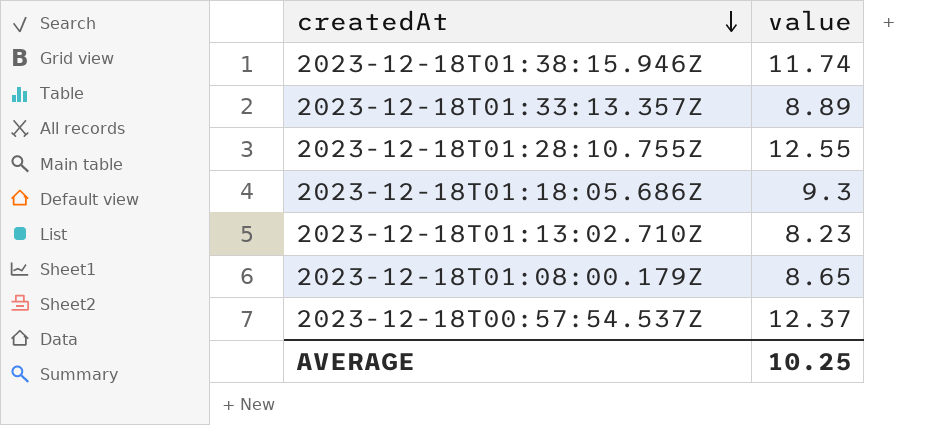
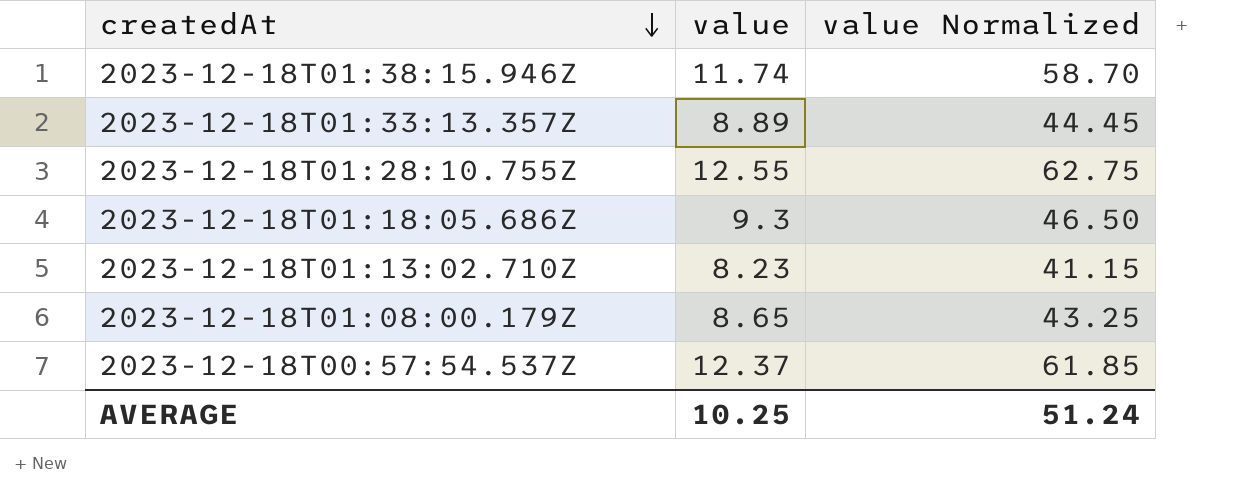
column value Normalized | formula: none -> [value] * 5

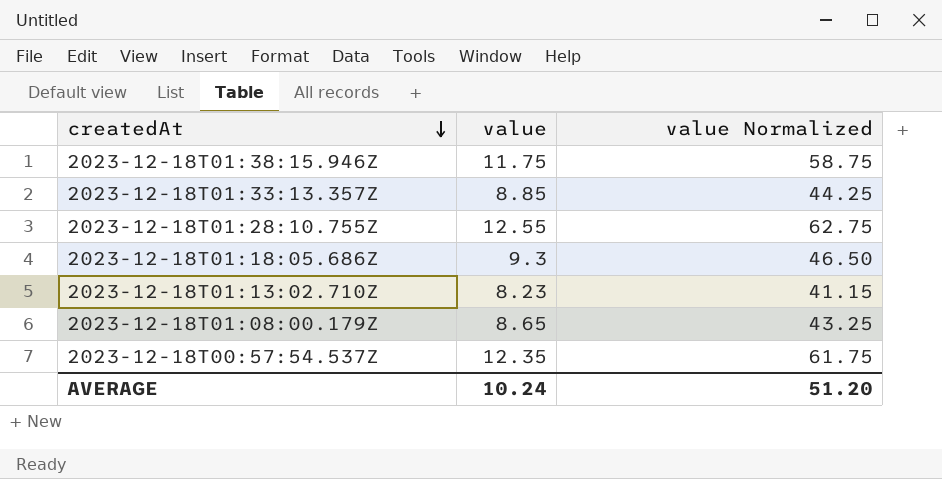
2023-12-18T01:38:15.946Z | value: 11.74 -> 11.75
2023-12-18T01:38:15.946Z | value Normalized: 58.70 -> 58.75
2023-12-18T01:33:13.357Z | value: 8.89 -> 8.85
2023-12-18T01:33:13.357Z | value Normalized: 44.45 -> 44.25
2023-12-18T00:57:54.537Z | value: 12.37 -> 12.35
2023-12-18T00:57:54.537Z | value Normalized: 61.85 -> 61.75
AVERAGE | value: 10.25 -> 10.24
AVERAGE | value Normalized: 51.24 -> 51.20

